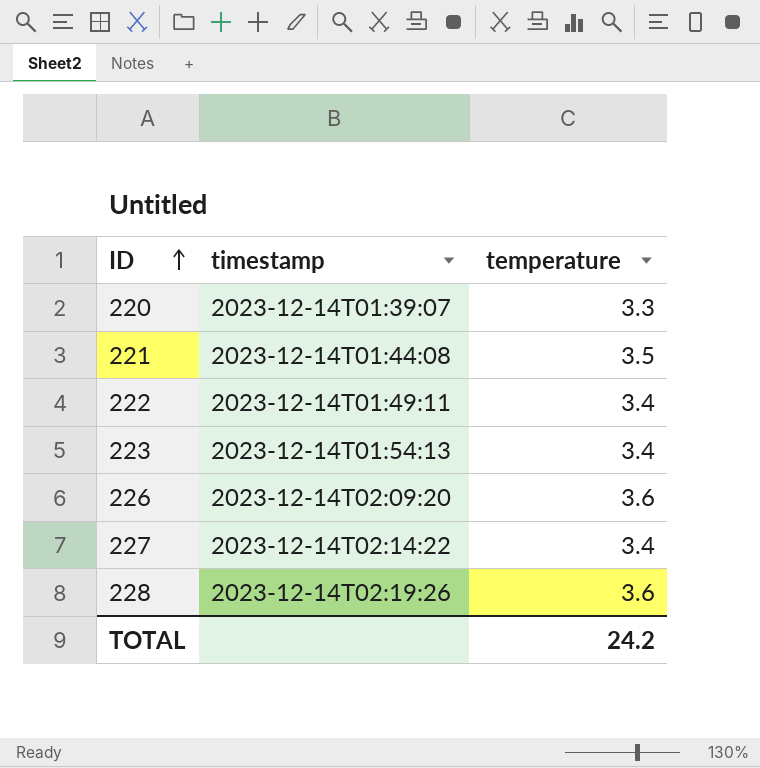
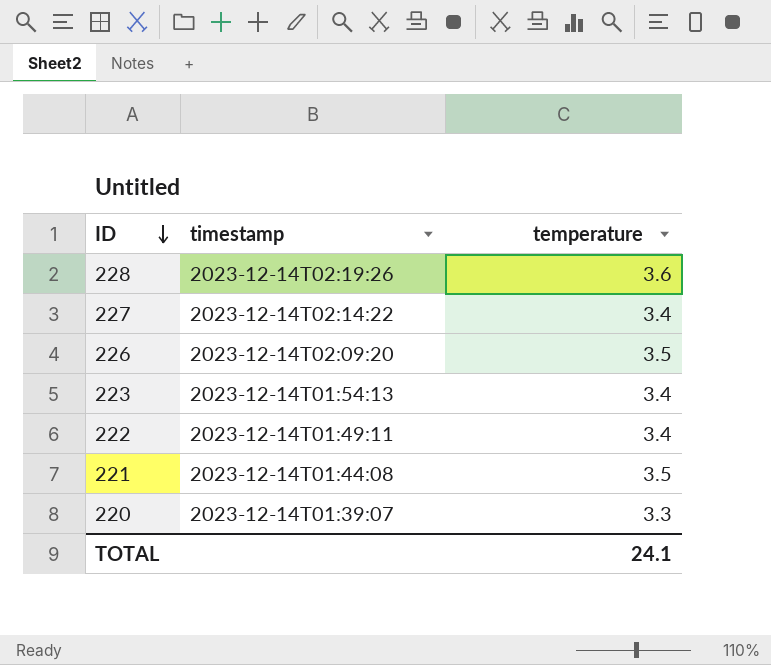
row order: ID ascending -> ID descending
226 | temperature: 3.6 -> 3.5
TOTAL | temperature: 24.2 -> 24.1

